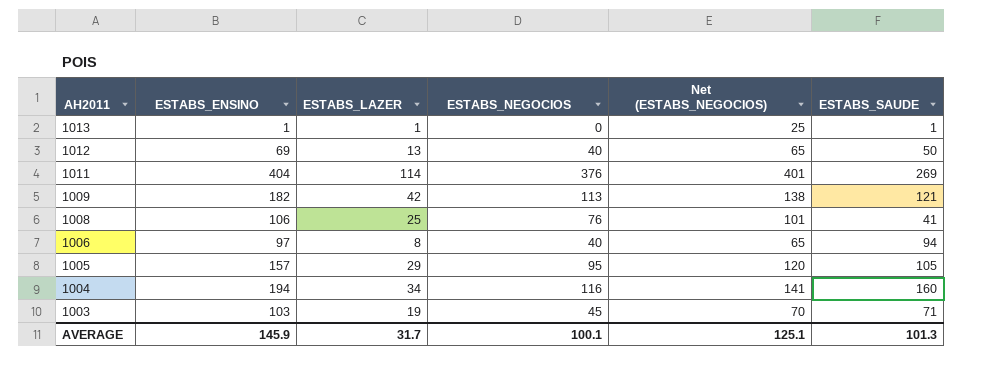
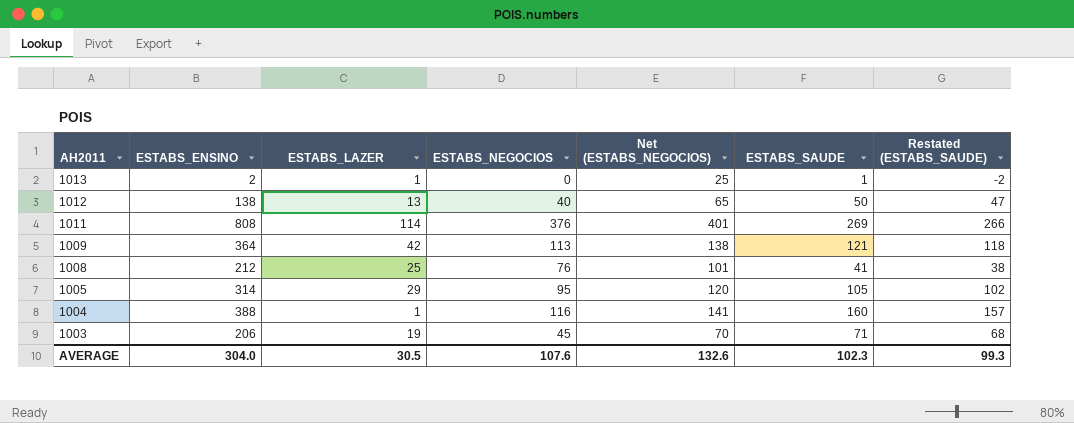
column Restated (ESTABS_SAUDE) | formula: none -> [ESTABS_SAUDE] - 3
row 1006: 97 | 8 | 40 | 65 | 94 -> none
1013 | ESTABS_ENSINO: 1 -> 2
1012 | ESTABS_ENSINO: 69 -> 138
1011 | ESTABS_ENSINO: 404 -> 808
1009 | ESTABS_ENSINO: 182 -> 364
1008 | ESTABS_ENSINO: 106 -> 212
1005 | ESTABS_ENSINO: 157 -> 314
1004 | ESTABS_ENSINO: 194 -> 388
1004 | ESTABS_LAZER: 34 -> 1
1003 | ESTABS_ENSINO: 103 -> 206
AVERAGE | ESTABS_ENSINO: 145.9 -> 304.0
AVERAGE | ESTABS_LAZER: 31.7 -> 30.5
AVERAGE | ESTABS_NEGOCIOS: 100.1 -> 107.6
AVERAGE | Net (ESTABS_NEGOCIOS): 125.1 -> 132.6
AVERAGE | ESTABS_SAUDE: 101.3 -> 102.3

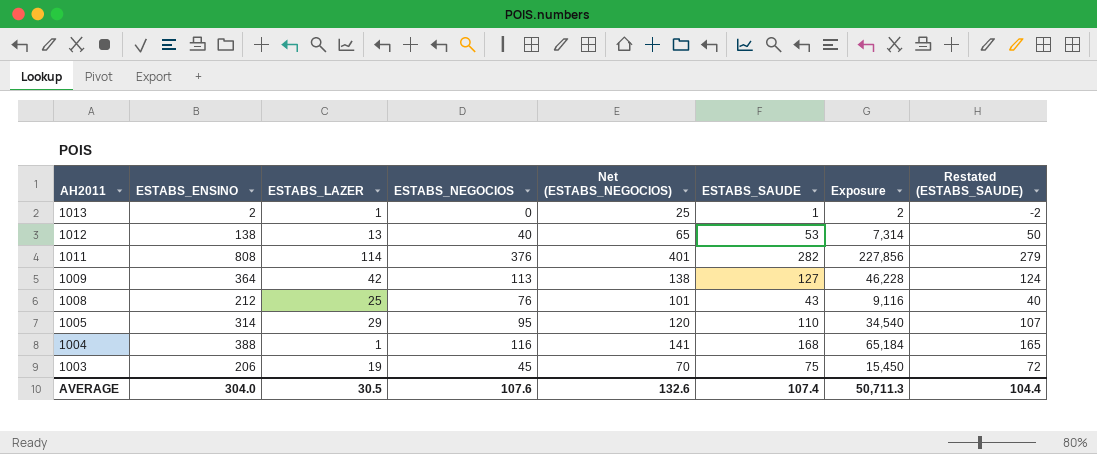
column Exposure | formula: none -> [ESTABS_ENSINO] * [ESTABS_SAUDE]
1012 | ESTABS_SAUDE: 50 -> 53
1012 | Restated (ESTABS_SAUDE): 47 -> 50
1011 | ESTABS_SAUDE: 269 -> 282
1011 | Restated (ESTABS_SAUDE): 266 -> 279
1009 | ESTABS_SAUDE: 121 -> 127
1009 | Restated (ESTABS_SAUDE): 118 -> 124
1008 | ESTABS_SAUDE: 41 -> 43
1008 | Restated (ESTABS_SAUDE): 38 -> 40
1005 | ESTABS_SAUDE: 105 -> 110
1005 | Restated (ESTABS_SAUDE): 102 -> 107
1004 | ESTABS_SAUDE: 160 -> 168
1004 | Restated (ESTABS_SAUDE): 157 -> 165
1003 | ESTABS_SAUDE: 71 -> 75
1003 | Restated (ESTABS_SAUDE): 68 -> 72
AVERAGE | ESTABS_SAUDE: 102.3 -> 107.4
AVERAGE | Restated (ESTABS_SAUDE): 99.3 -> 104.4

